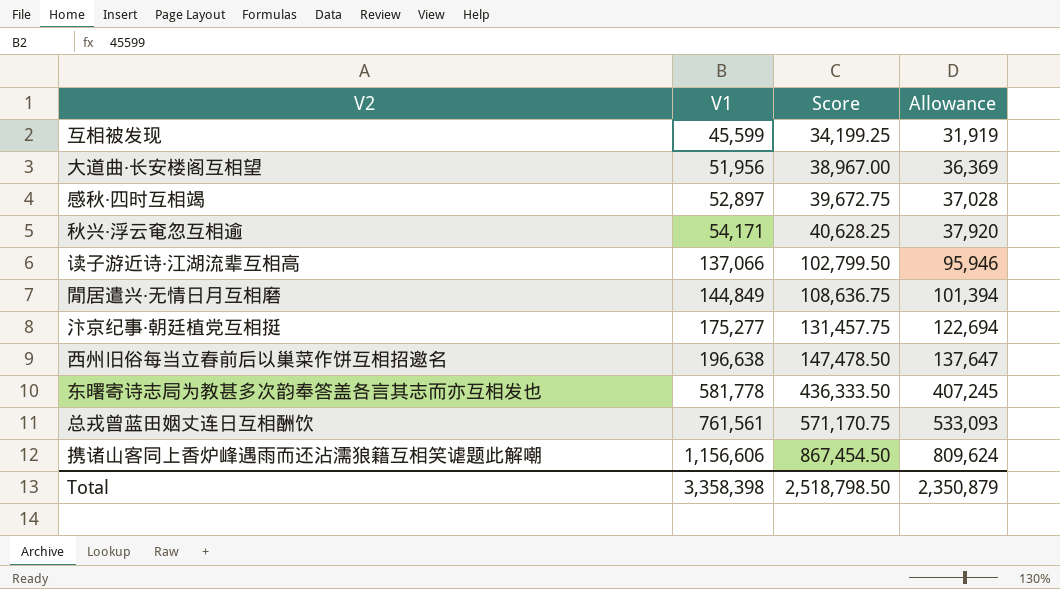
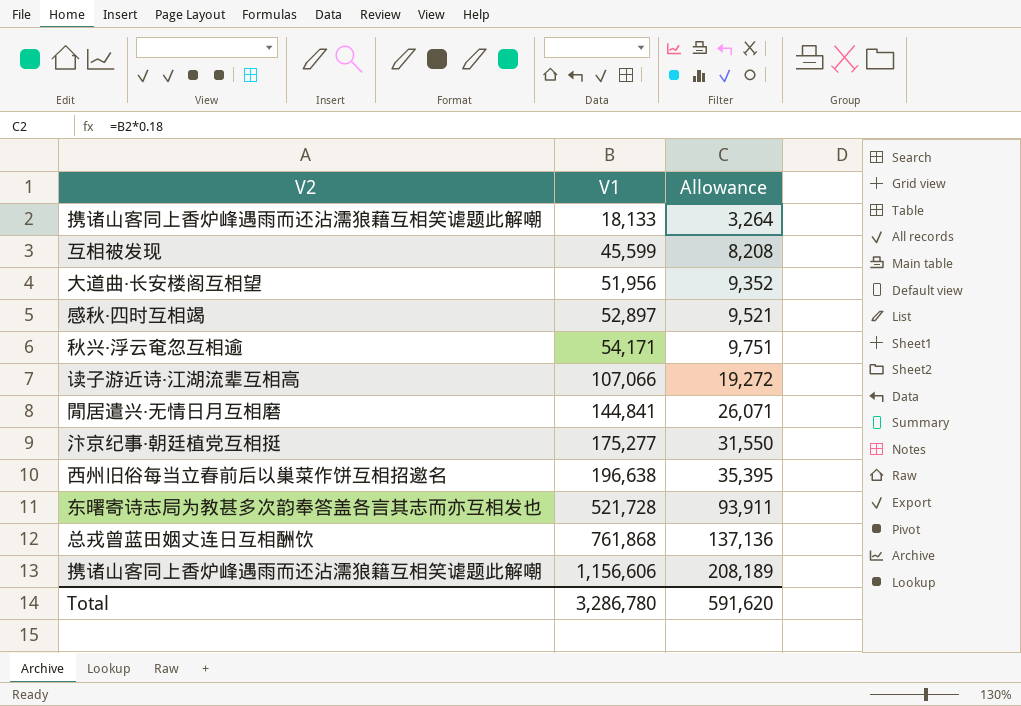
column Score | formula: [V1] * 0.75 -> none
column Allowance | formula: [V1] * 0.7 -> [V1] * 0.18
row 携诸山客同上香炉峰遇雨而还沾濡狼藉互相笑谑题此解嘲: none -> 18,133 | 3,264
读子游近诗·江湖流辈互相高 | V1: 137,066 -> 107,066
閒居遣兴·无情日月互相磨 | V1: 144,849 -> 144,841
东曙寄诗志局为教甚多次韵奉答盖各言其志而亦互相发也 | V1: 581,778 -> 521,728
总戎曾蓝田姻丈连日互相酬饮 | V1: 761,561 -> 761,868
Total | V1: 3,358,398 -> 3,286,780
Total | Allowance: 2,350,879 -> 591,620

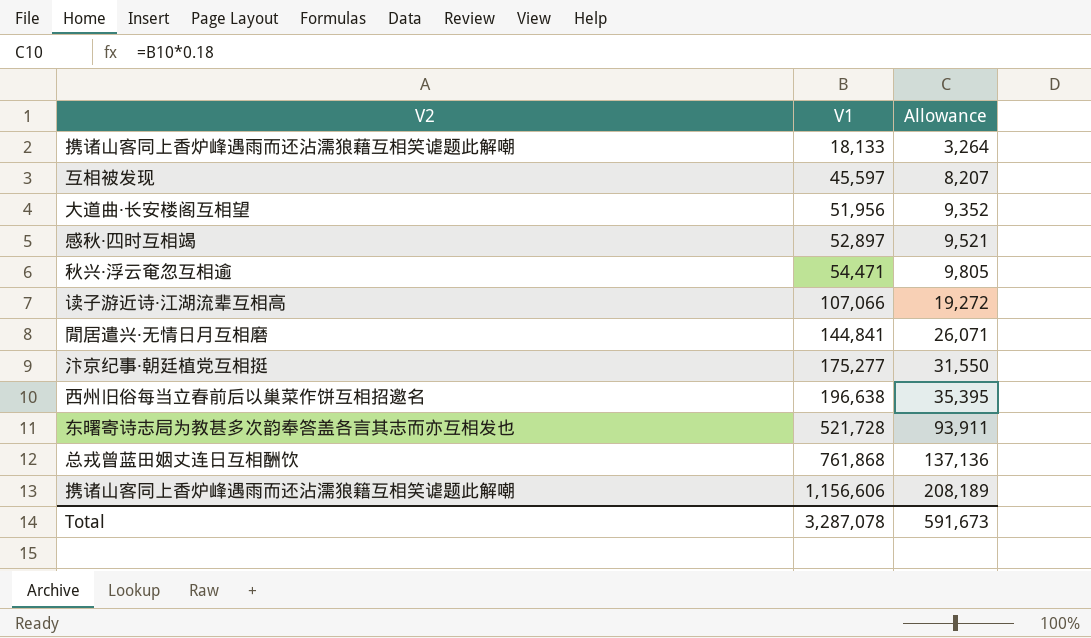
互相被发现 | V1: 45,599 -> 45,597
互相被发现 | Allowance: 8,208 -> 8,207
秋兴·浮云奄忽互相逾 | V1: 54,171 -> 54,471
秋兴·浮云奄忽互相逾 | Allowance: 9,751 -> 9,805
Total | V1: 3,286,780 -> 3,287,078
Total | Allowance: 591,620 -> 591,673

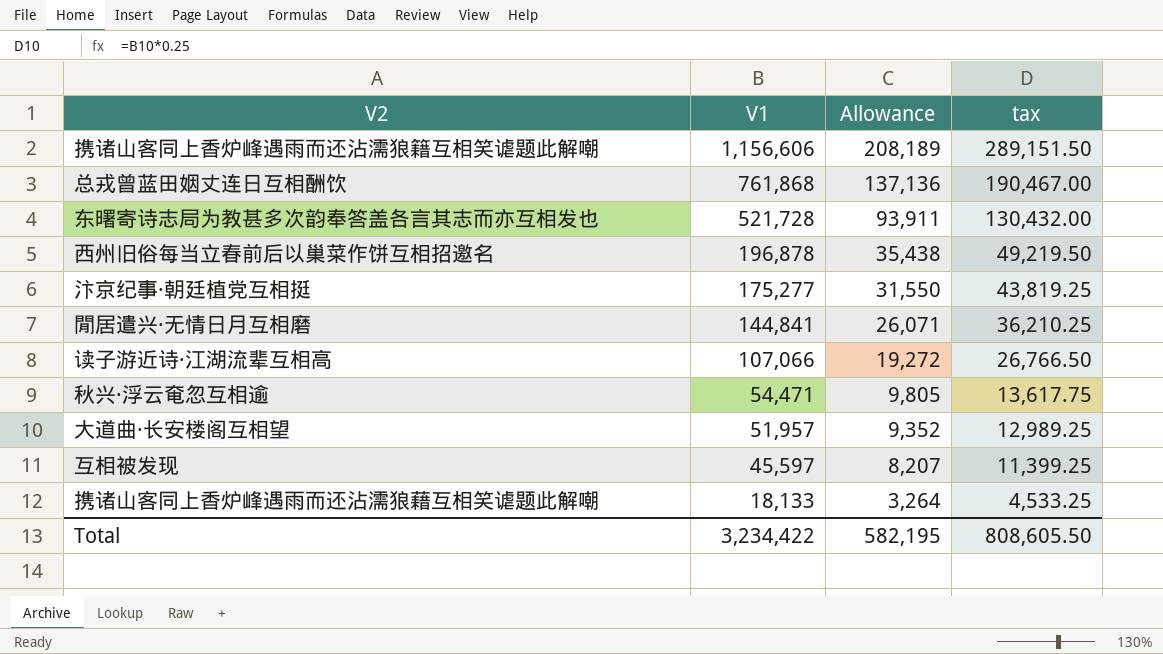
row order: V1 ascending -> V1 descending
column tax | formula: none -> [V1] * 0.25
row 感秋·四时互相竭: 52,897 | 9,521 -> none
西州旧俗每当立春前后以巢菜作饼互相招邀名 | V1: 196,638 -> 196,878
西州旧俗每当立春前后以巢菜作饼互相招邀名 | Allowance: 35,395 -> 35,438
大道曲·长安楼阁互相望 | V1: 51,956 -> 51,957
Total | V1: 3,287,078 -> 3,234,422
Total | Allowance: 591,673 -> 582,195

